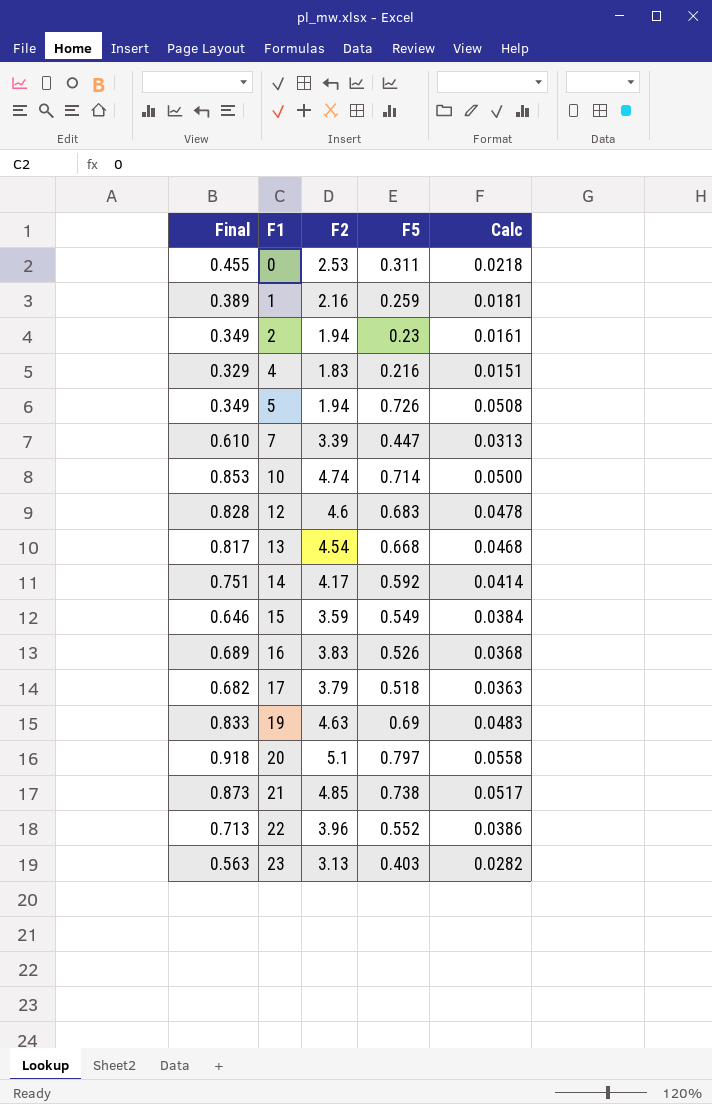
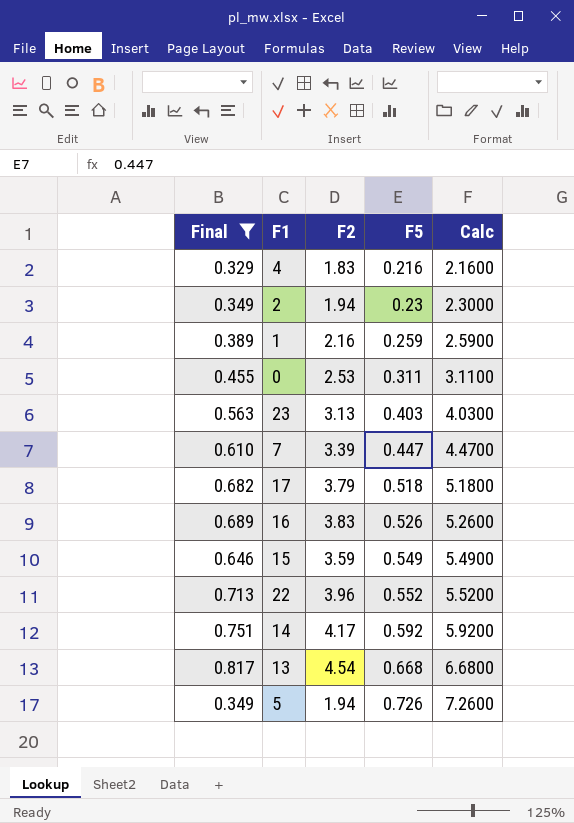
filter: none -> Final <= 0.817
row order: F1 ascending -> F5 ascending
column Calc | formula: [F5] * 0.07 -> [F5] * 10

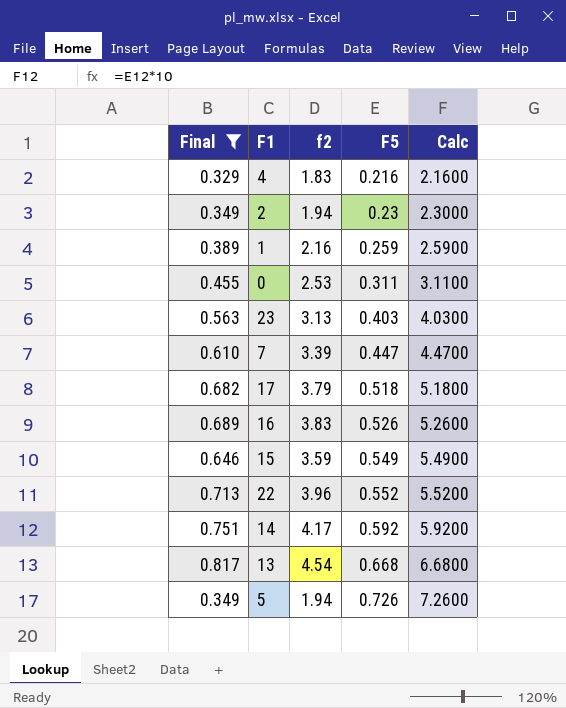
column name: F2 -> f2

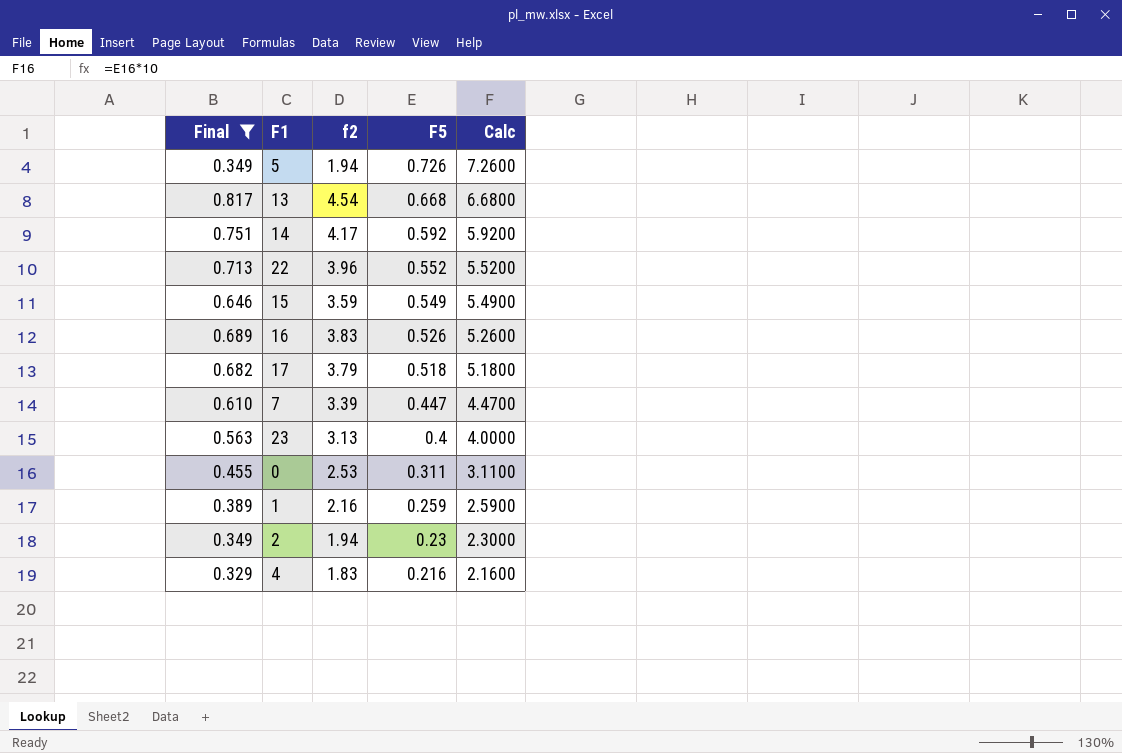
row order: F5 ascending -> F5 descending
23 | F5: 0.403 -> 0.4
23 | Calc: 4.0300 -> 4.0000

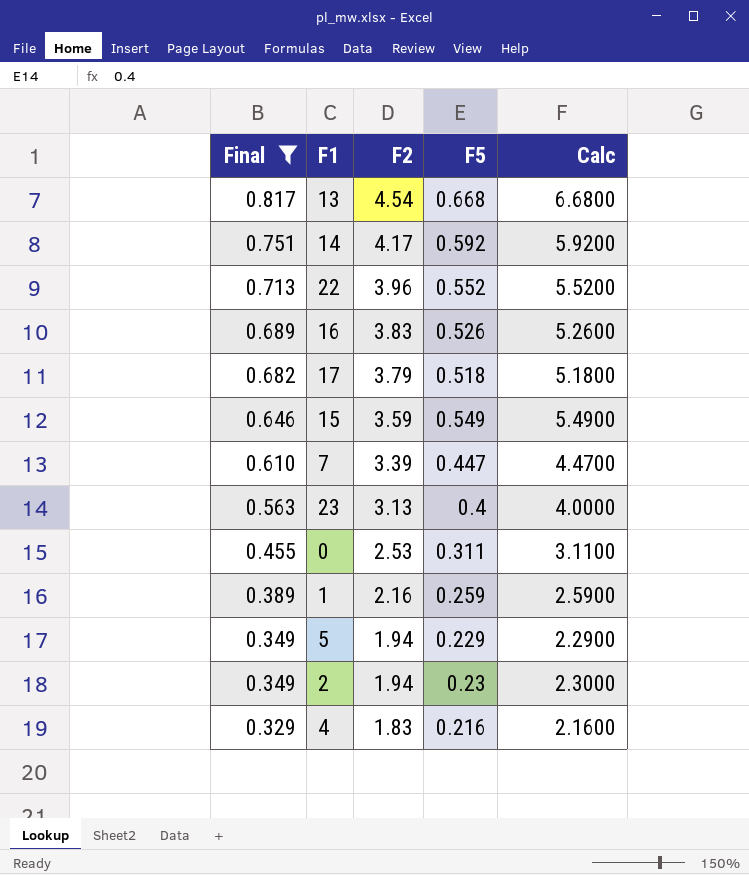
row order: F5 descending -> Final descending
column name: f2 -> F2
5 | F5: 0.726 -> 0.229
5 | Calc: 7.2600 -> 2.2900

